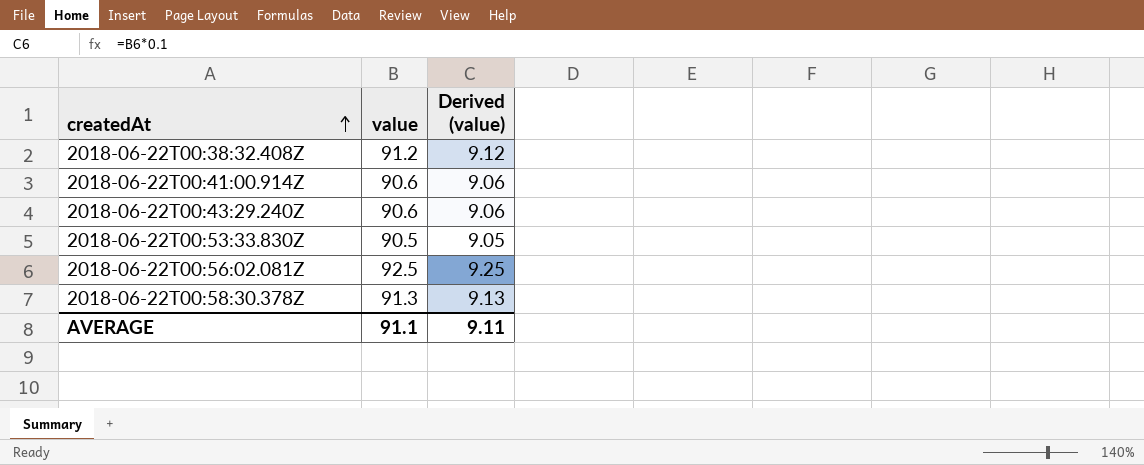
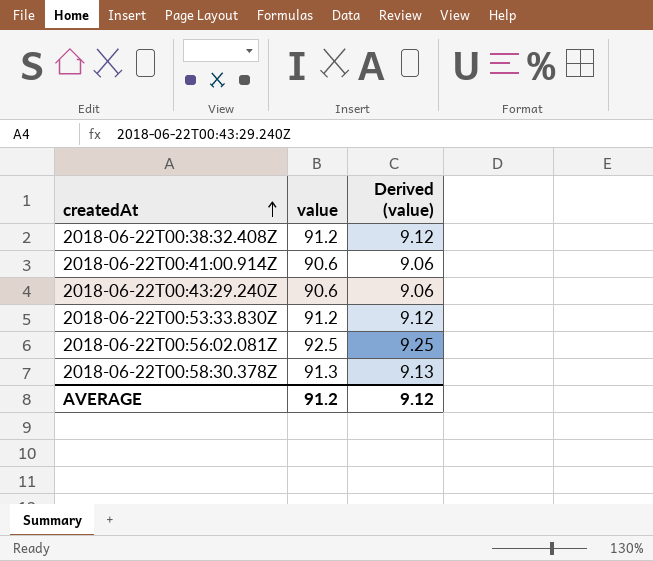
2018-06-22T00:53:33.830Z | value: 90.5 -> 91.2
2018-06-22T00:53:33.830Z | Derived (value): 9.05 -> 9.12
AVERAGE | value: 91.1 -> 91.2
AVERAGE | Derived (value): 9.11 -> 9.12

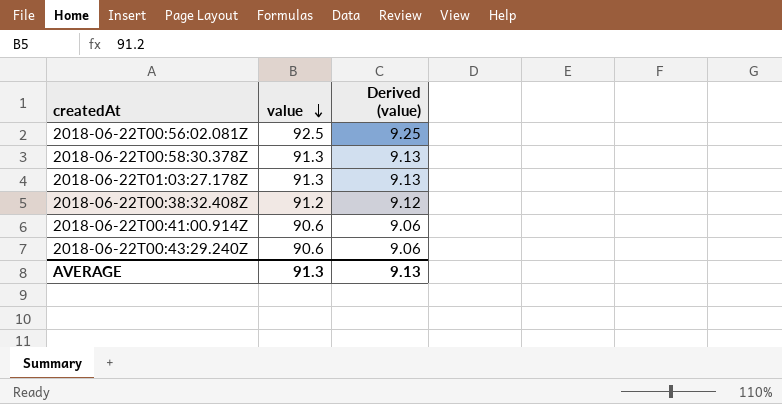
row order: createdAt ascending -> value descending
row 2018-06-22T00:53:33.830Z: 91.2 | 9.12 -> none
row 2018-06-22T01:03:27.178Z: none -> 91.3 | 9.13
AVERAGE | value: 91.2 -> 91.3
AVERAGE | Derived (value): 9.12 -> 9.13

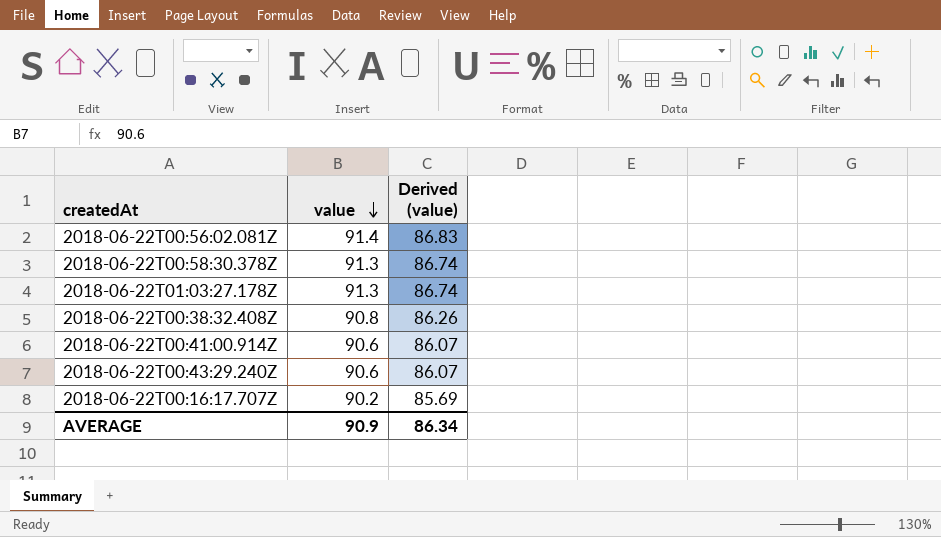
column Derived (value) | formula: [value] * 0.1 -> [value] * 0.95
2018-06-22T00:56:02.081Z | value: 92.5 -> 91.4
2018-06-22T00:38:32.408Z | value: 91.2 -> 90.8
row 2018-06-22T00:16:17.707Z: none -> 90.2 | 85.69
AVERAGE | value: 91.3 -> 90.9
AVERAGE | Derived (value): 9.13 -> 86.34

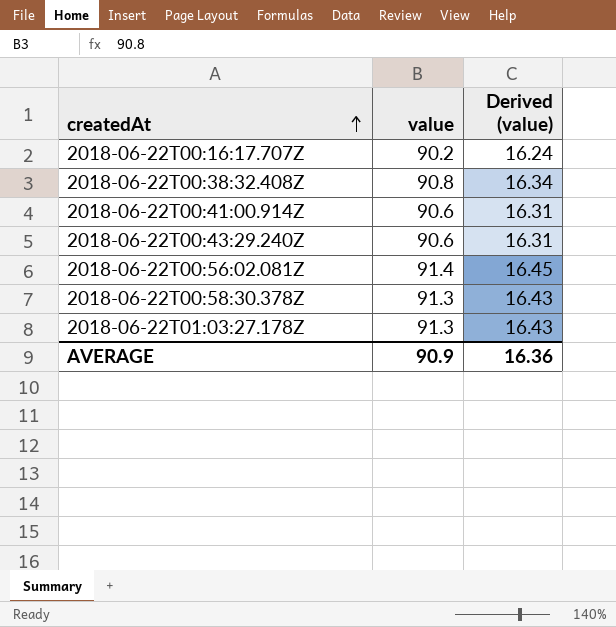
row order: value descending -> createdAt ascending
column Derived (value) | formula: [value] * 0.95 -> [value] * 0.18
AVERAGE | Derived (value): 86.34 -> 16.36

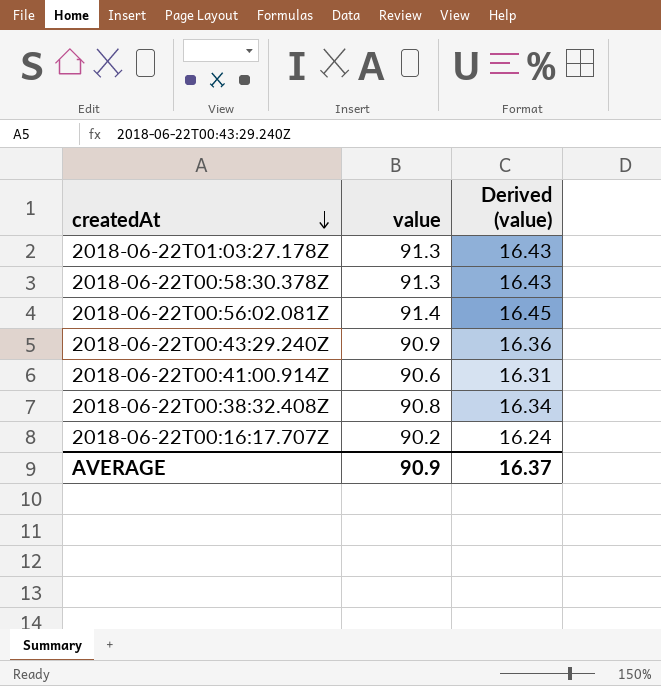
row order: createdAt ascending -> createdAt descending
2018-06-22T00:43:29.240Z | value: 90.6 -> 90.9
2018-06-22T00:43:29.240Z | Derived (value): 16.31 -> 16.36
AVERAGE | Derived (value): 16.36 -> 16.37

